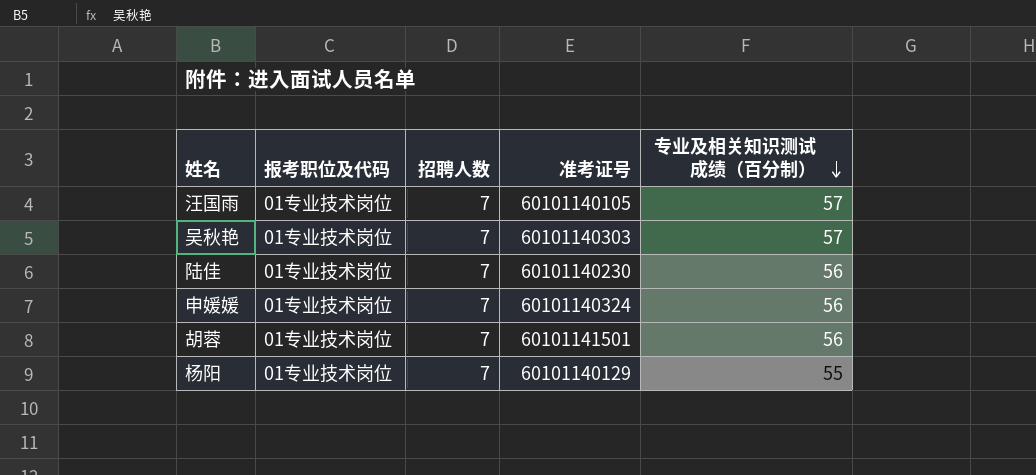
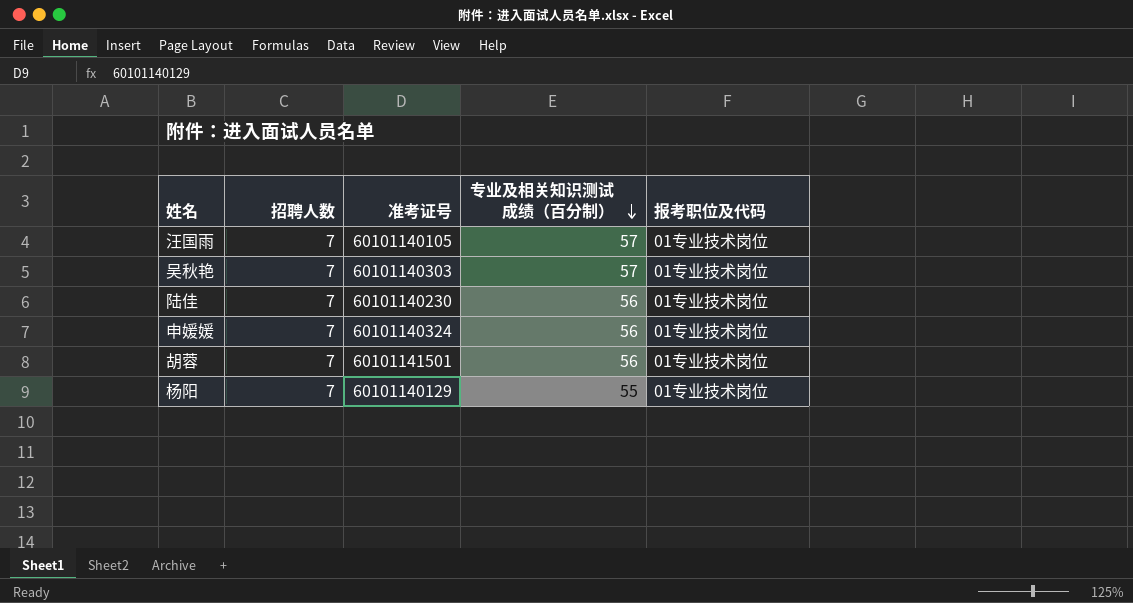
column 报考职位及代码 | position: 2 -> 5

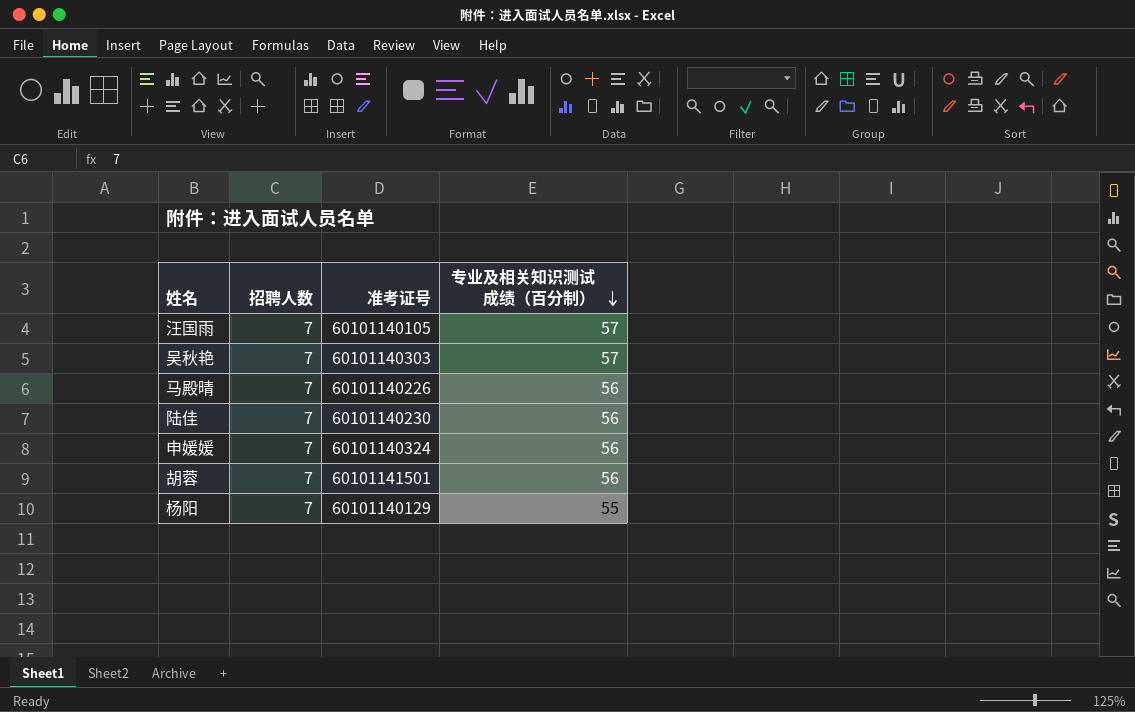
column 报考职位及代码 | position: 5 -> none
row 马殿晴: none -> 7 | 60101140226 | 56

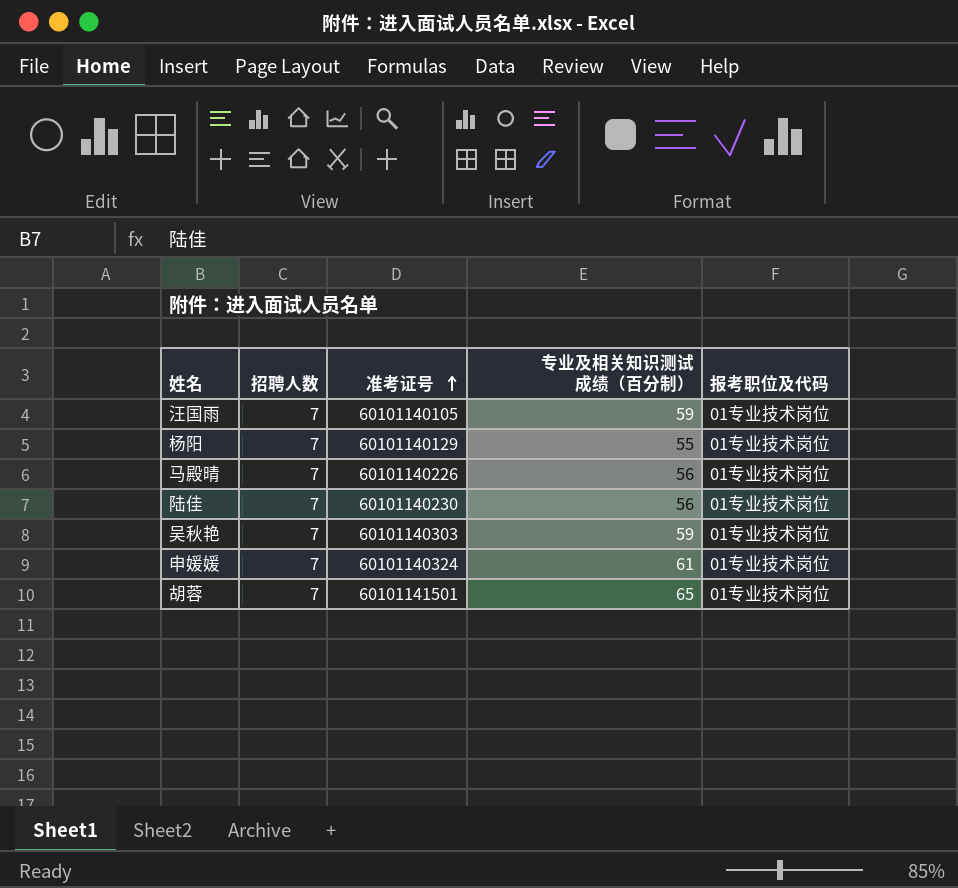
row order: 专业及相关知识测试成绩（百分制） descending -> 准考证号 ascending
column 报考职位及代码 | position: none -> 5
汪国雨 | 专业及相关知识测试成绩（百分制）: 57 -> 59
吴秋艳 | 专业及相关知识测试成绩（百分制）: 57 -> 59
申媛媛 | 专业及相关知识测试成绩（百分制）: 56 -> 61
胡蓉 | 专业及相关知识测试成绩（百分制）: 56 -> 65

